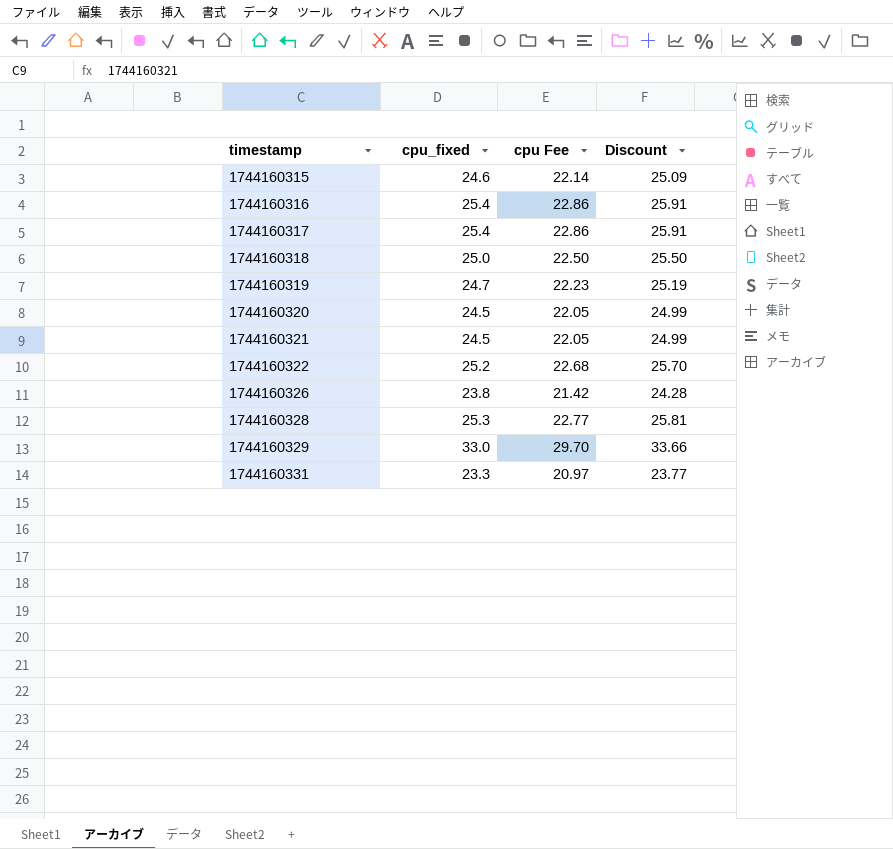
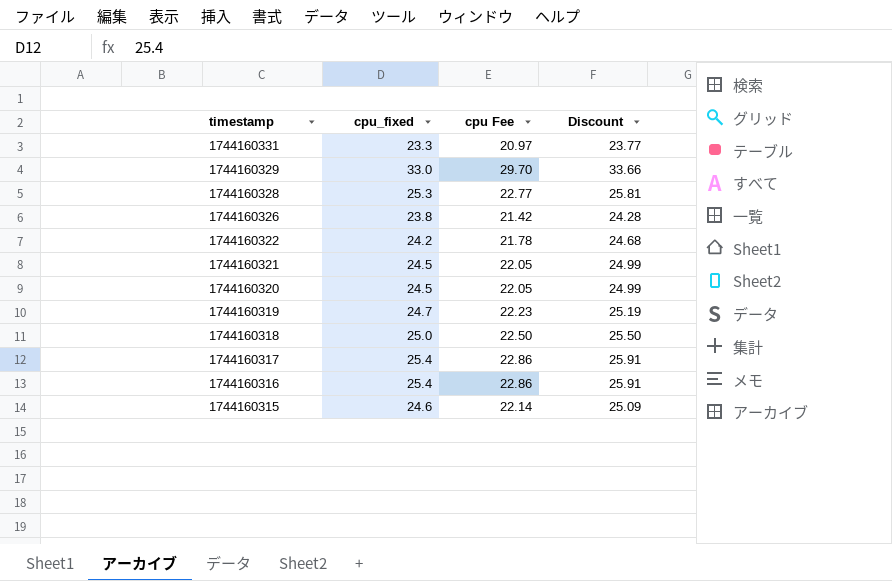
row order: timestamp ascending -> timestamp descending
1744160322 | cpu_fixed: 25.2 -> 24.2
1744160322 | cpu Fee: 22.68 -> 21.78
1744160322 | Discount: 25.70 -> 24.68

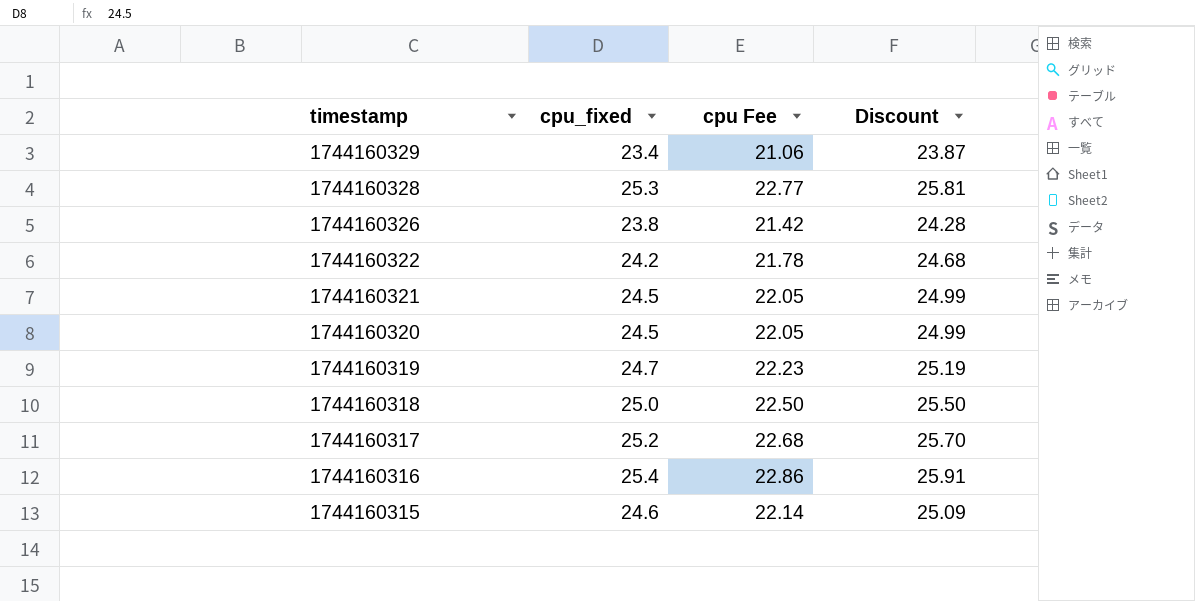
row 1744160331: 23.3 | 20.97 | 23.77 -> none
1744160329 | cpu_fixed: 33.0 -> 23.4
1744160329 | cpu Fee: 29.70 -> 21.06
1744160329 | Discount: 33.66 -> 23.87
1744160317 | cpu_fixed: 25.4 -> 25.2
1744160317 | cpu Fee: 22.86 -> 22.68
1744160317 | Discount: 25.91 -> 25.70

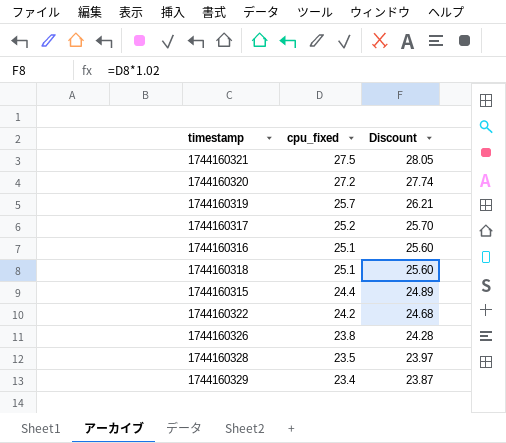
row order: timestamp descending -> cpu_fixed descending
column cpu Fee | formula: [cpu_fixed] * 0.9 -> none
1744160321 | cpu_fixed: 24.5 -> 27.5
1744160321 | Discount: 24.99 -> 28.05
1744160320 | cpu_fixed: 24.5 -> 27.2
1744160320 | Discount: 24.99 -> 27.74
1744160319 | cpu_fixed: 24.7 -> 25.7
1744160319 | Discount: 25.19 -> 26.21
1744160316 | cpu_fixed: 25.4 -> 25.1
1744160316 | Discount: 25.91 -> 25.60
1744160318 | cpu_fixed: 25.0 -> 25.1
1744160318 | Discount: 25.50 -> 25.60
1744160315 | cpu_fixed: 24.6 -> 24.4
1744160315 | Discount: 25.09 -> 24.89
1744160328 | cpu_fixed: 25.3 -> 23.5
1744160328 | Discount: 25.81 -> 23.97

